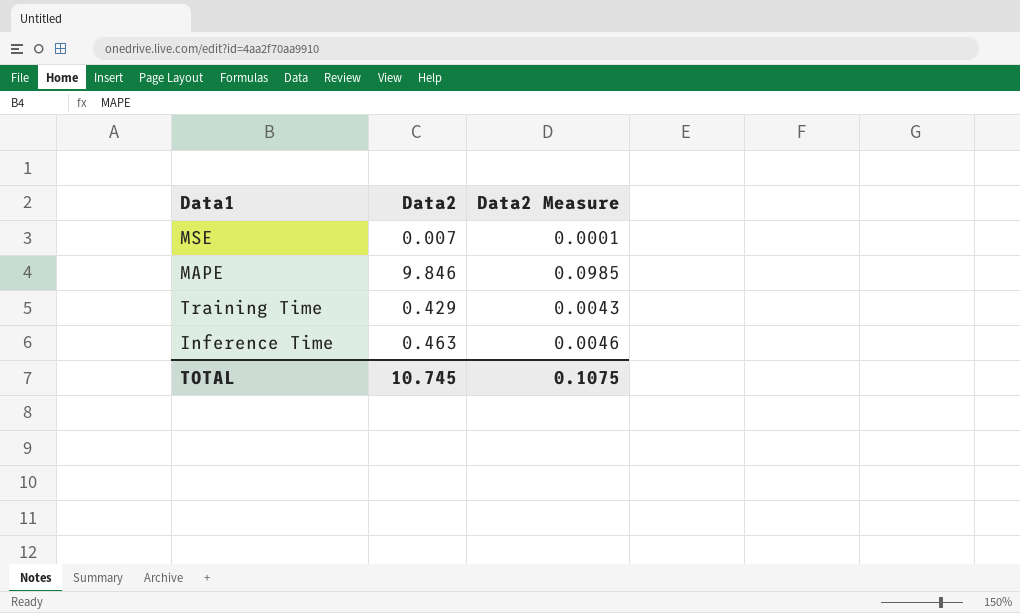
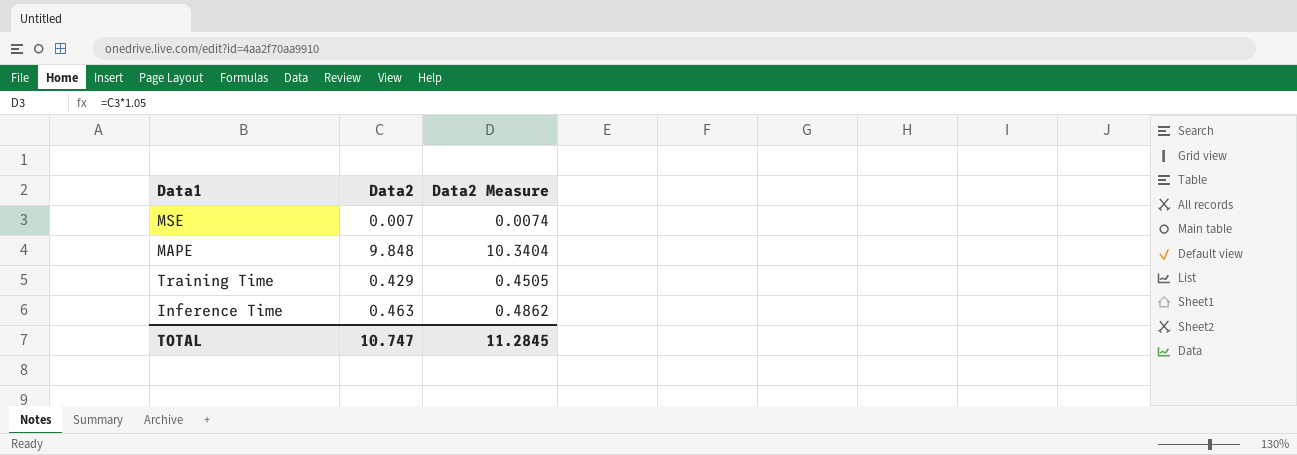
column Data2 Measure | formula: [Data2] * 0.01 -> [Data2] * 1.05
MAPE | Data2: 9.846 -> 9.848
TOTAL | Data2: 10.745 -> 10.747
TOTAL | Data2 Measure: 0.1075 -> 11.2845

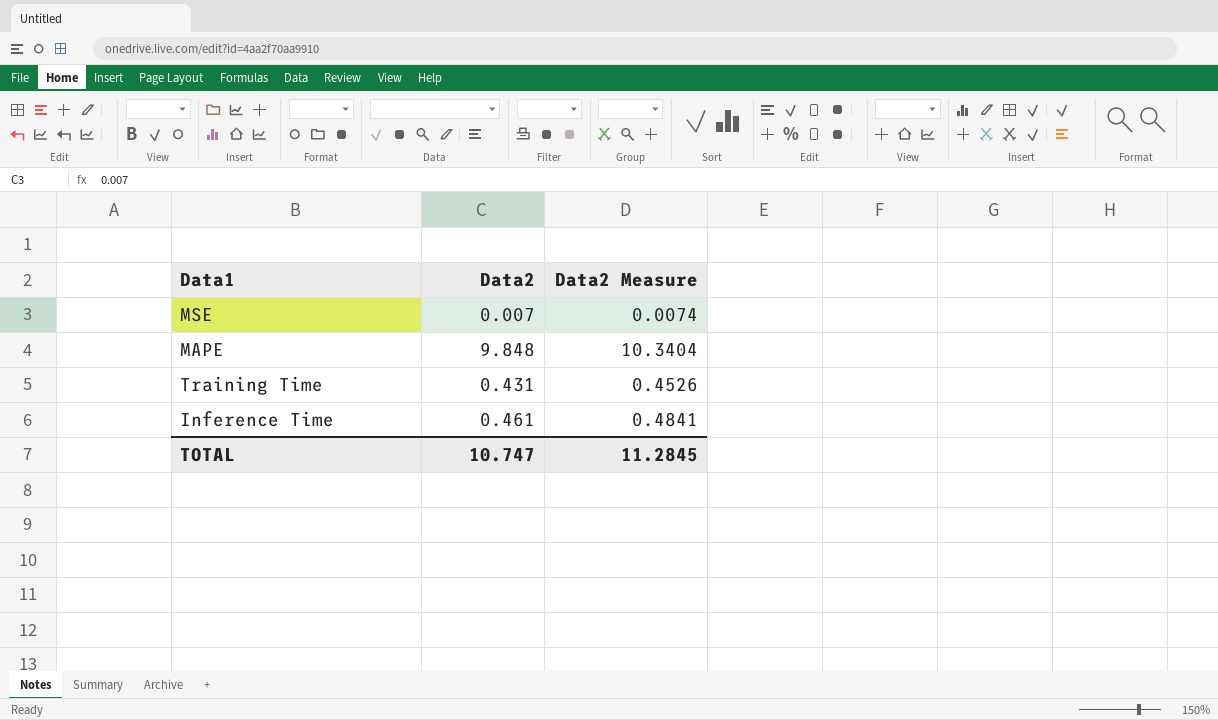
Training Time | Data2: 0.429 -> 0.431
Training Time | Data2 Measure: 0.4505 -> 0.4526
Inference Time | Data2: 0.463 -> 0.461
Inference Time | Data2 Measure: 0.4862 -> 0.4841

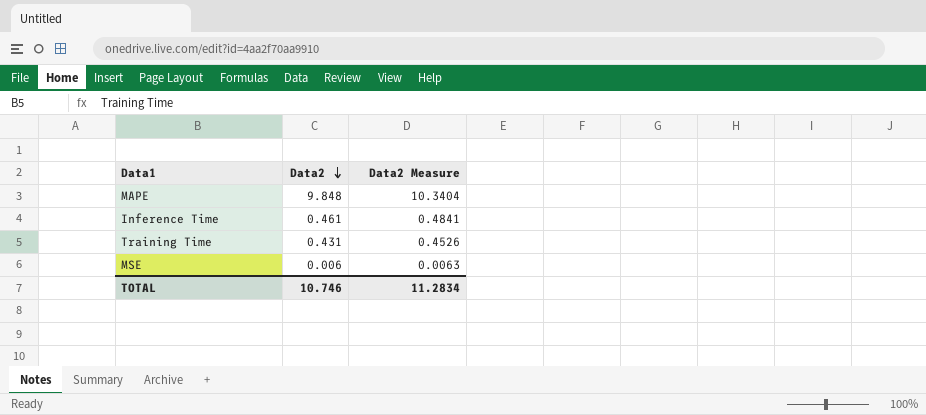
row order: none -> Data2 descending
MSE | Data2: 0.007 -> 0.006
MSE | Data2 Measure: 0.0074 -> 0.0063
TOTAL | Data2: 10.747 -> 10.746
TOTAL | Data2 Measure: 11.2845 -> 11.2834

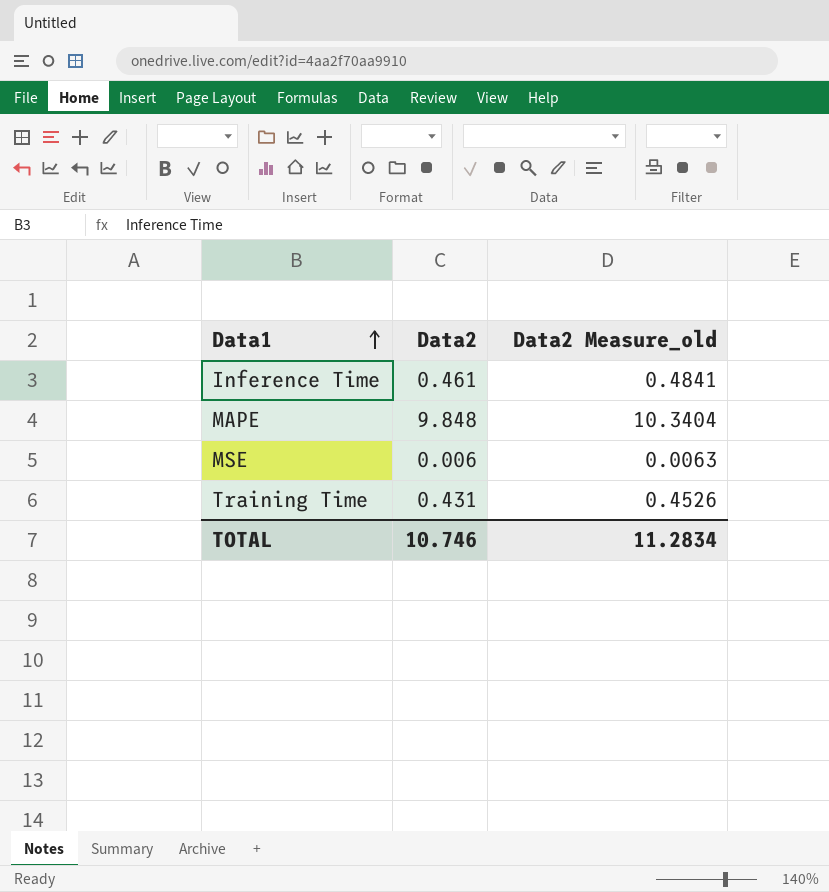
row order: Data2 descending -> Data1 ascending
column name: Data2 Measure -> Data2 Measure_old

